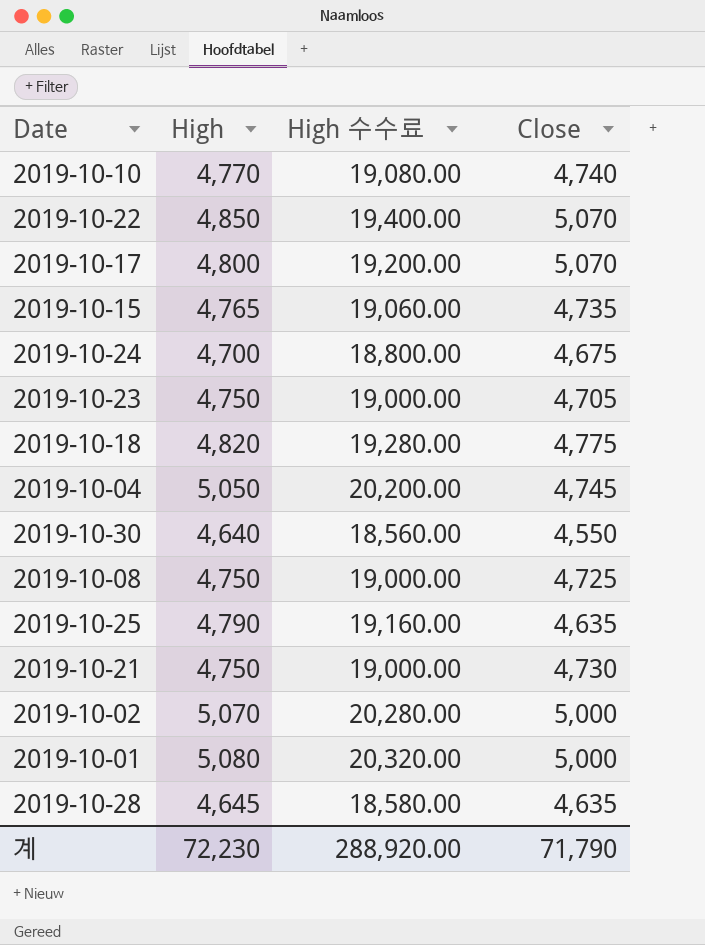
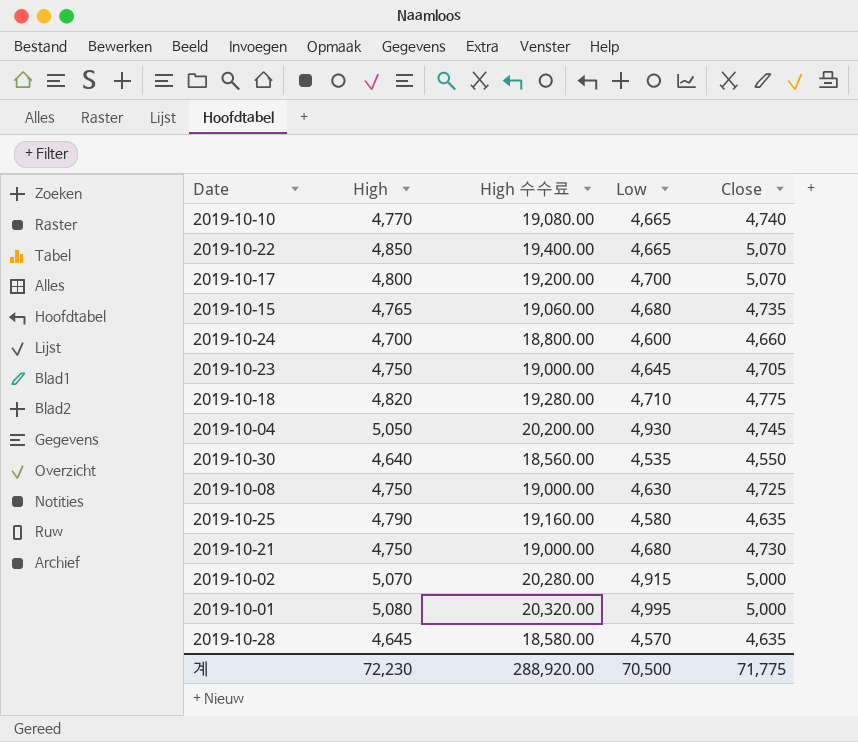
column Low | position: none -> 4
2019-10-24 | Close: 4,675 -> 4,660
계 | Close: 71,790 -> 71,775

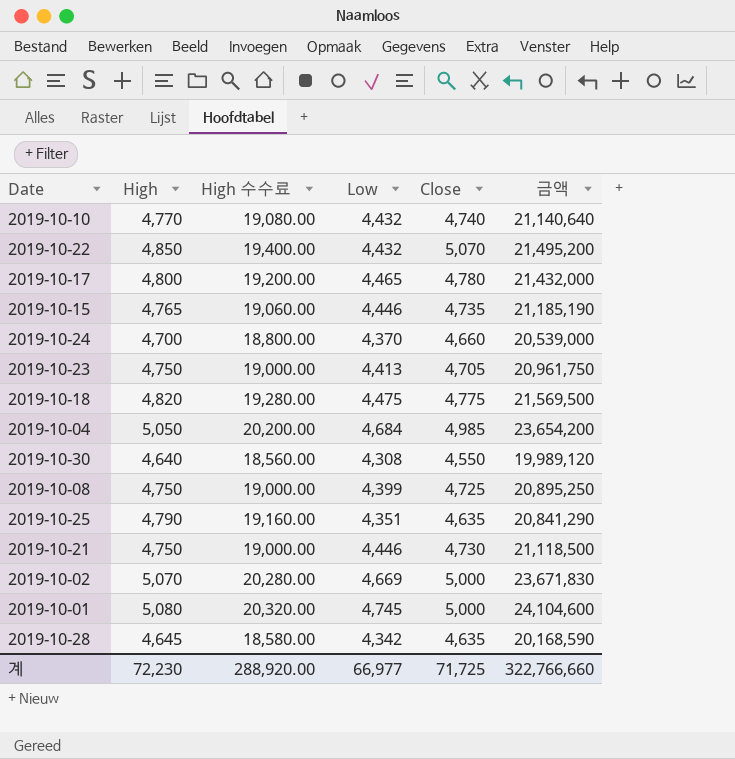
column 금액 | formula: none -> [High] * [Low]
2019-10-10 | Low: 4,665 -> 4,432
2019-10-22 | Low: 4,665 -> 4,432
2019-10-17 | Low: 4,700 -> 4,465
2019-10-17 | Close: 5,070 -> 4,780
2019-10-15 | Low: 4,680 -> 4,446
2019-10-24 | Low: 4,600 -> 4,370
2019-10-23 | Low: 4,645 -> 4,413
2019-10-18 | Low: 4,710 -> 4,475
2019-10-04 | Low: 4,930 -> 4,684
2019-10-04 | Close: 4,745 -> 4,985
2019-10-30 | Low: 4,535 -> 4,308
2019-10-08 | Low: 4,630 -> 4,399
2019-10-25 | Low: 4,580 -> 4,351
2019-10-21 | Low: 4,680 -> 4,446
2019-10-02 | Low: 4,915 -> 4,669
2019-10-01 | Low: 4,995 -> 4,745
2019-10-28 | Low: 4,570 -> 4,342
계 | Low: 70,500 -> 66,977
계 | Close: 71,775 -> 71,725

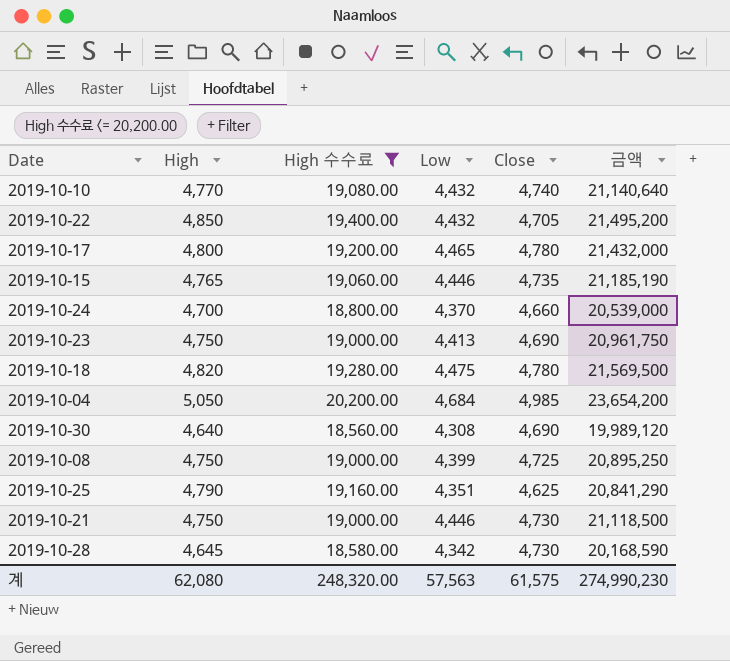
filter: none -> High 수수료 <= 20,200.00
2019-10-22 | Close: 5,070 -> 4,705
2019-10-23 | Close: 4,705 -> 4,690
2019-10-18 | Close: 4,775 -> 4,780
2019-10-30 | Close: 4,550 -> 4,690
2019-10-25 | Close: 4,635 -> 4,625
2019-10-28 | Close: 4,635 -> 4,730
계 | High: 72,230 -> 62,080
계 | High 수수료: 288,920.00 -> 248,320.00
계 | Low: 66,977 -> 57,563
계 | Close: 71,725 -> 61,575
계 | 금액: 322,766,660 -> 274,990,230

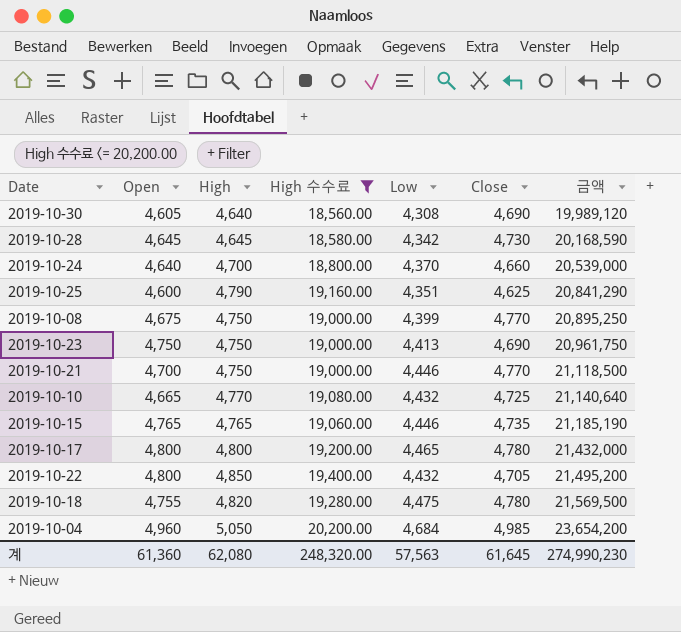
row order: none -> 금액 ascending
column Open | position: none -> 2
2019-10-08 | Close: 4,725 -> 4,770
2019-10-21 | Close: 4,730 -> 4,770
2019-10-10 | Close: 4,740 -> 4,725
계 | Close: 61,575 -> 61,645

